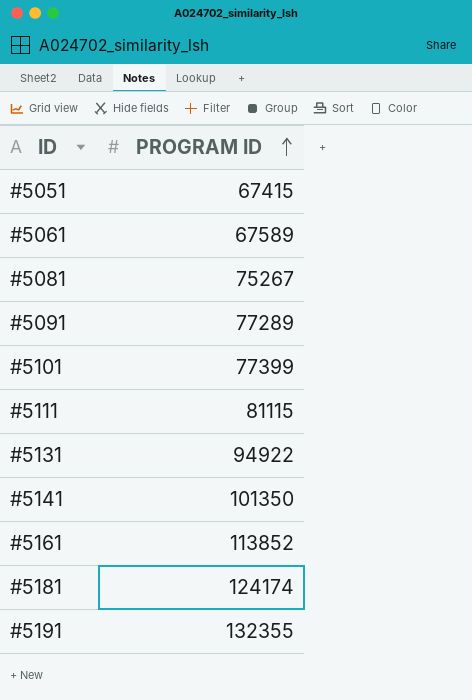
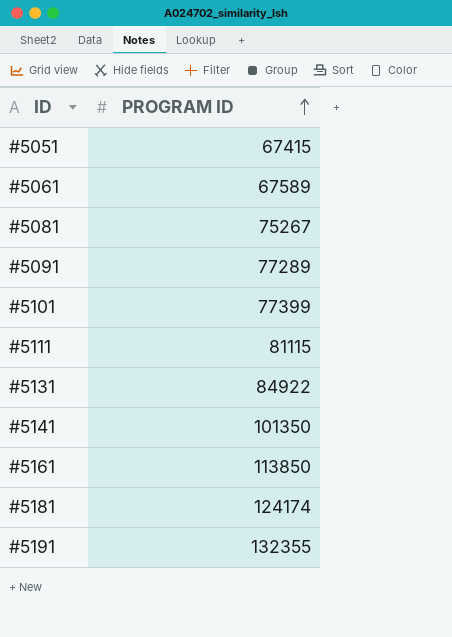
#5131 | PROGRAM ID: 94922 -> 84922
#5161 | PROGRAM ID: 113852 -> 113850

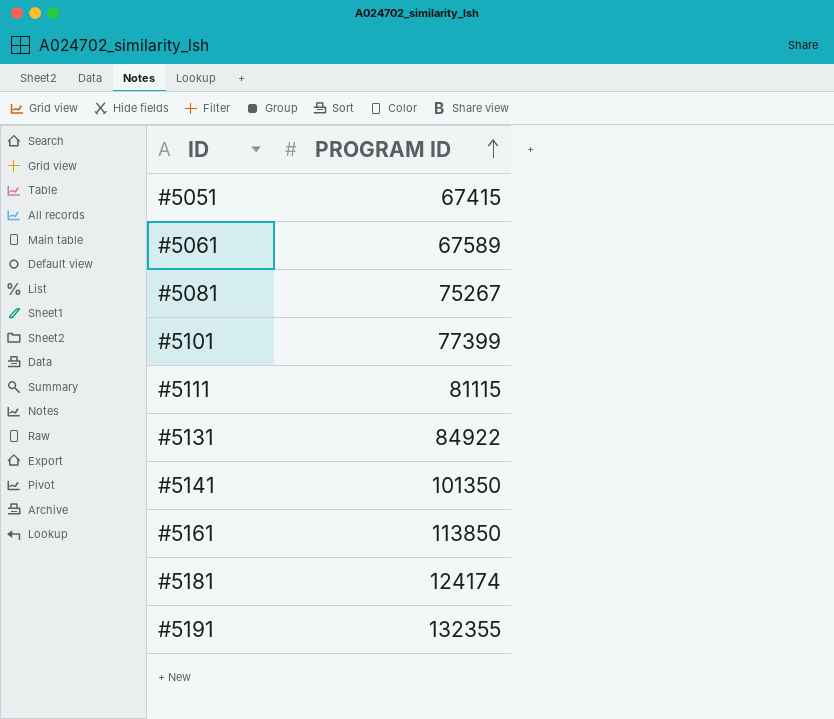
row #5091: 77289 -> none

